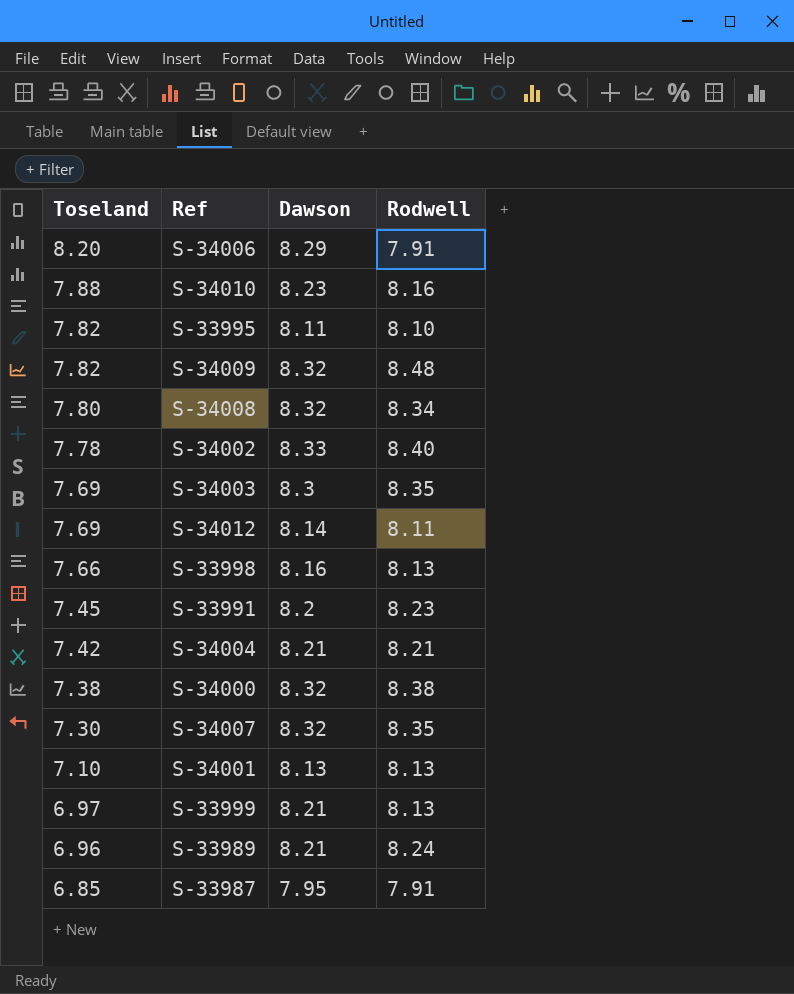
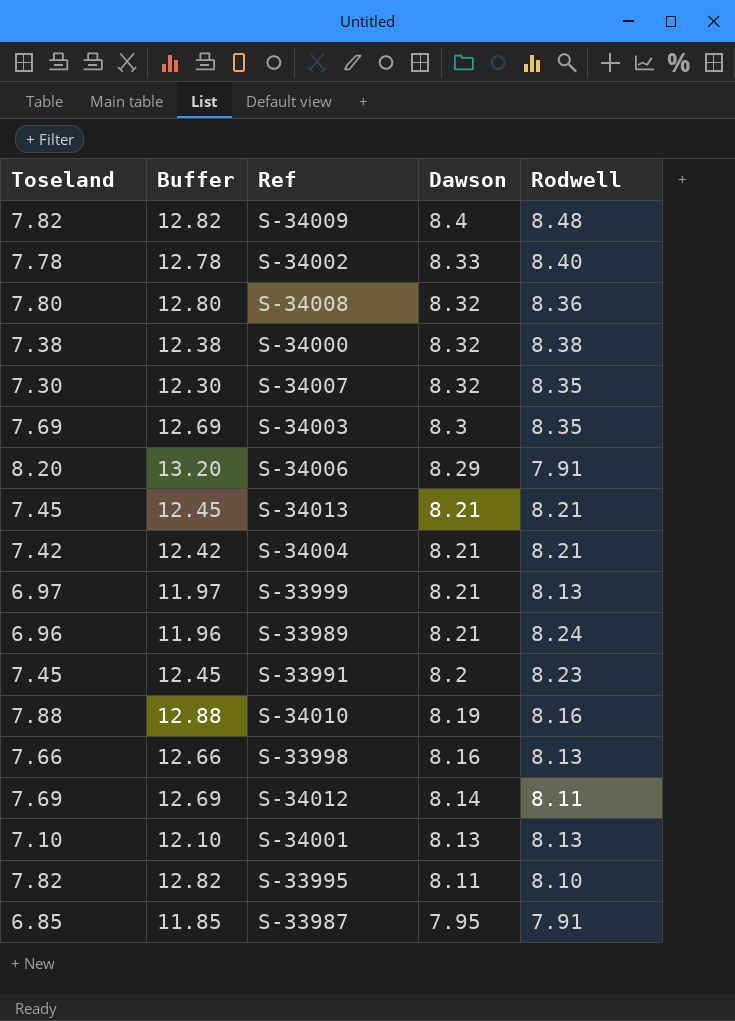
row order: Toseland descending -> Dawson descending
column Buffer | formula: none -> [Toseland] + 5
S-34009 | Dawson: 8.32 -> 8.4
S-34008 | Rodwell: 8.34 -> 8.36
row S-34013: none -> 7.45 | 12.45 | 8.21 | 8.21
S-34010 | Dawson: 8.23 -> 8.19

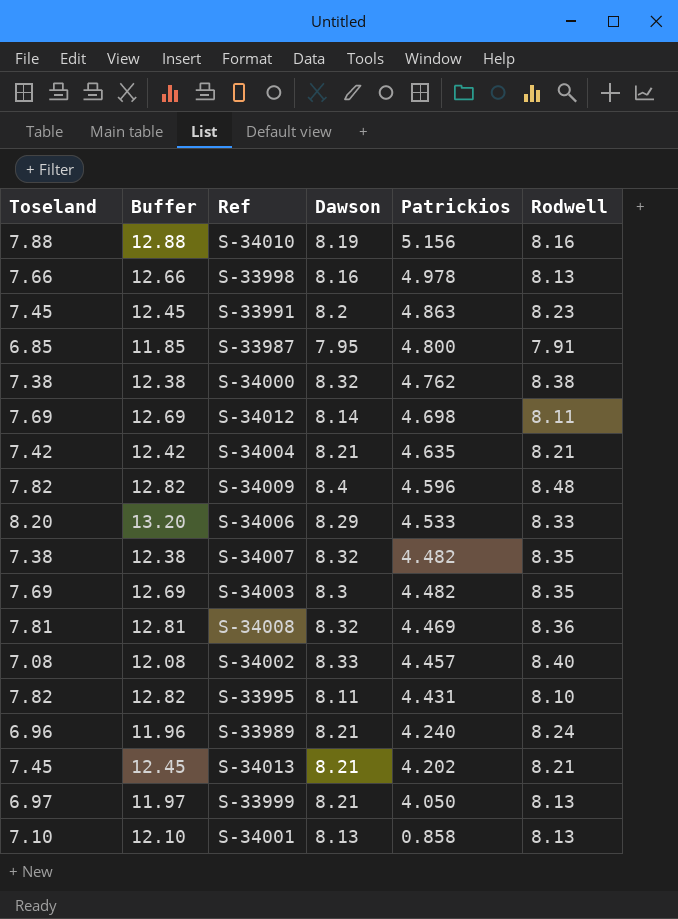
row order: Dawson descending -> Patrickios descending
column Patrickios | position: none -> 5
S-34006 | Rodwell: 7.91 -> 8.33
S-34007 | Toseland: 7.30 -> 7.38
S-34007 | Buffer: 12.30 -> 12.38
S-34008 | Toseland: 7.80 -> 7.81
S-34008 | Buffer: 12.80 -> 12.81
S-34002 | Toseland: 7.78 -> 7.08
S-34002 | Buffer: 12.78 -> 12.08

